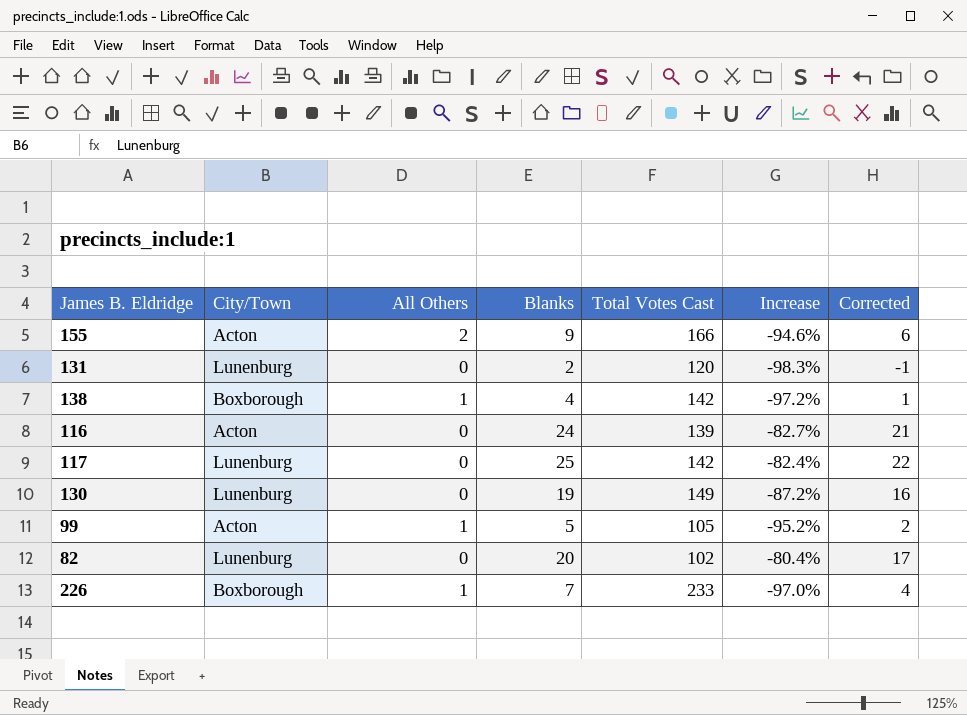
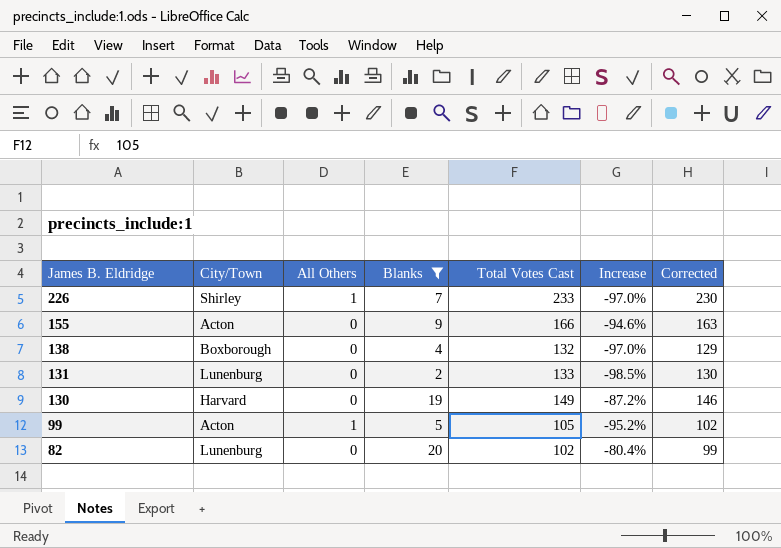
filter: none -> Blanks <= 20
row order: none -> James B. Eldridge descending
column Corrected | formula: [Blanks] - 3 -> [Total Votes Cast] - 3
226 | City/Town: Boxborough -> Shirley
155 | All Others: 2 -> 0
138 | All Others: 1 -> 0
138 | Total Votes Cast: 142 -> 132
138 | Increase: -97.2% -> -97.0%
131 | Total Votes Cast: 120 -> 133
131 | Increase: -98.3% -> -98.5%
130 | City/Town: Lunenburg -> Harvard

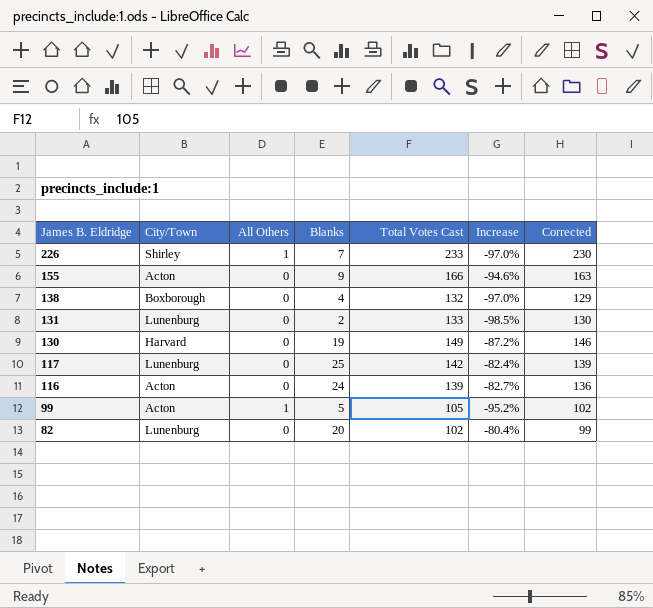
filter: Blanks <= 20 -> none

